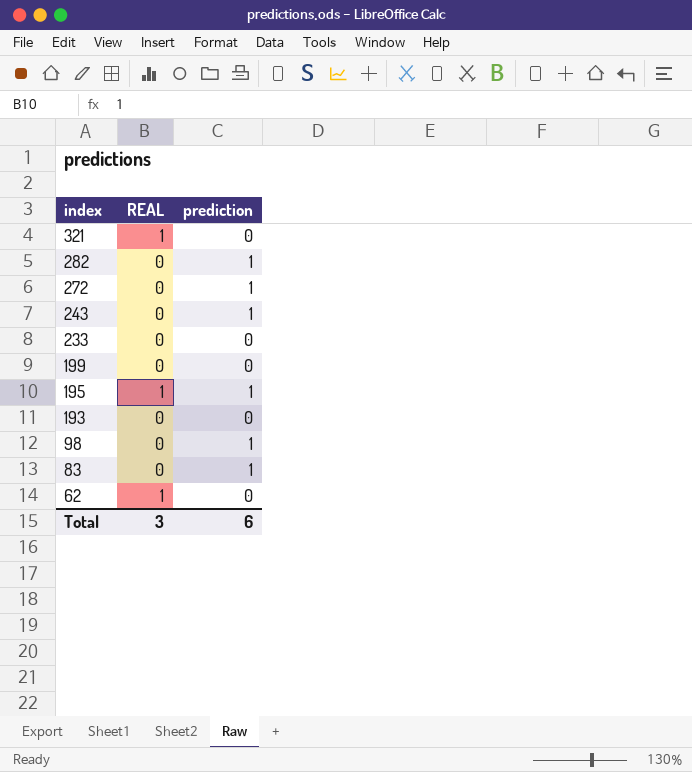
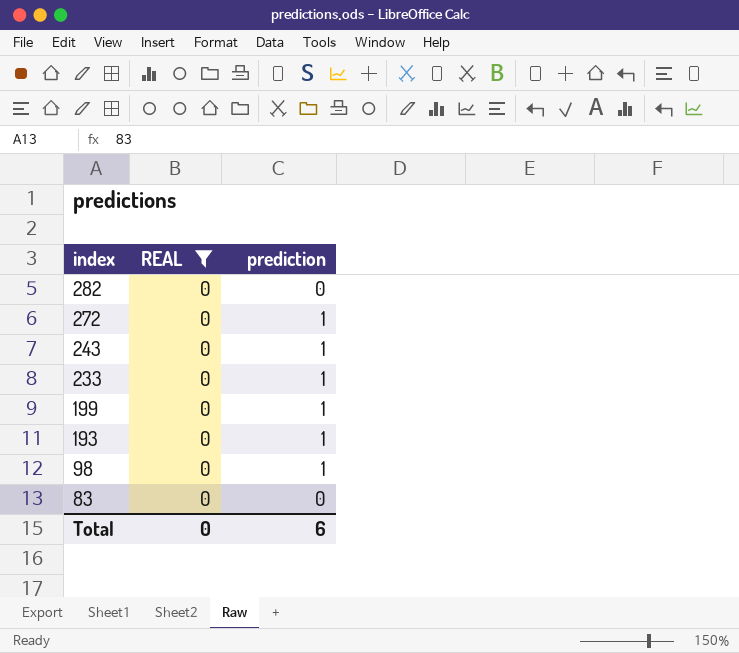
filter: none -> REAL = 0
282 | prediction: 1 -> 0
233 | prediction: 0 -> 1
199 | prediction: 0 -> 1
193 | prediction: 0 -> 1
83 | prediction: 1 -> 0
Total | REAL: 3 -> 0

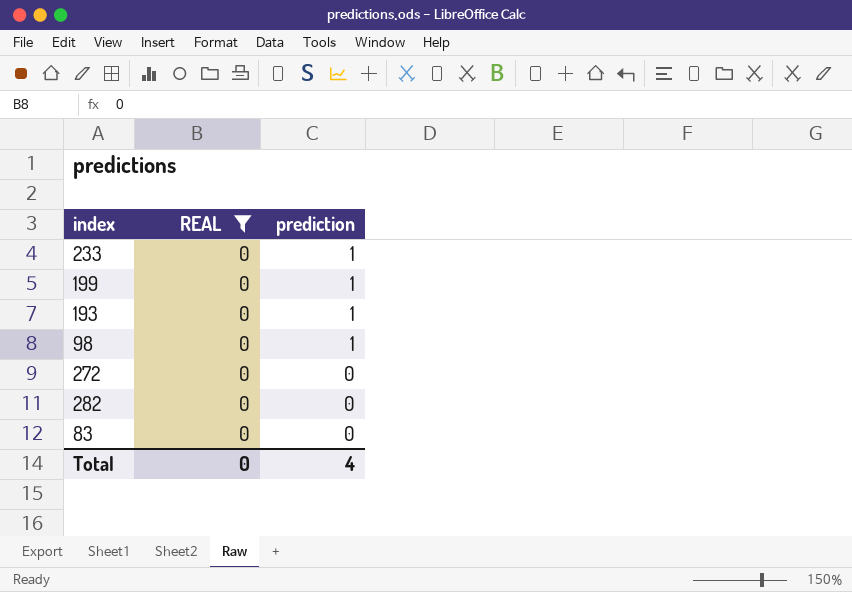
row order: index descending -> prediction descending
row 243: 0 | 1 -> none
272 | prediction: 1 -> 0
Total | prediction: 6 -> 4

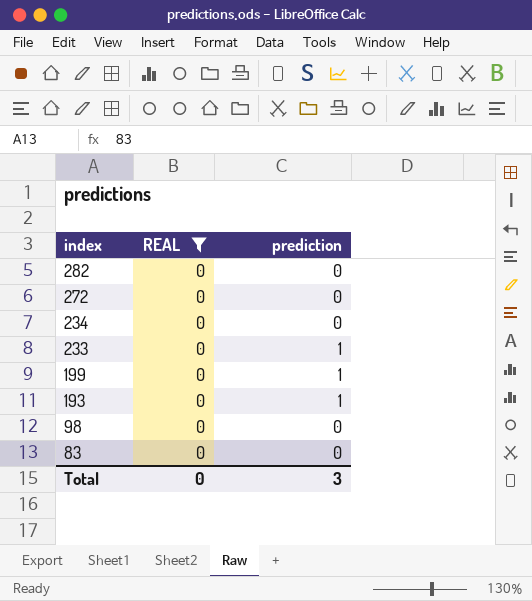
row order: prediction descending -> index descending
row 234: none -> 0 | 0
98 | prediction: 1 -> 0
Total | prediction: 4 -> 3

